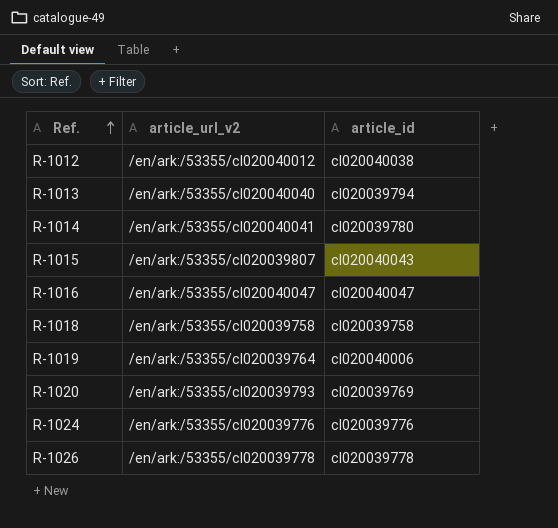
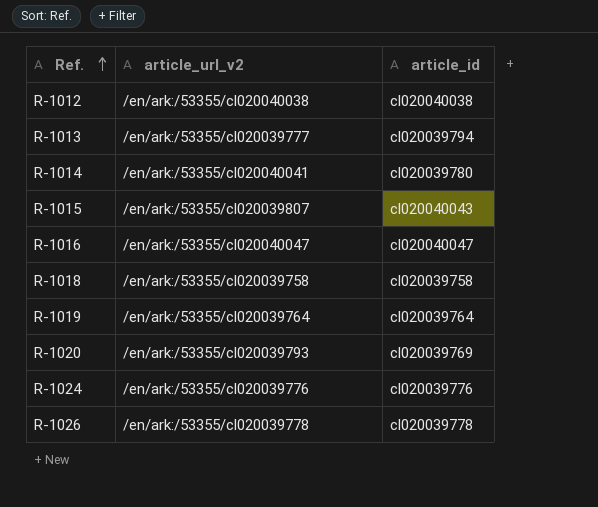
R-1012 | article_url_v2: /en/ark:/53355/cl020040012 -> /en/ark:/53355/cl020040038
R-1013 | article_url_v2: /en/ark:/53355/cl020040040 -> /en/ark:/53355/cl020039777
R-1019 | article_id: cl020040006 -> cl020039764

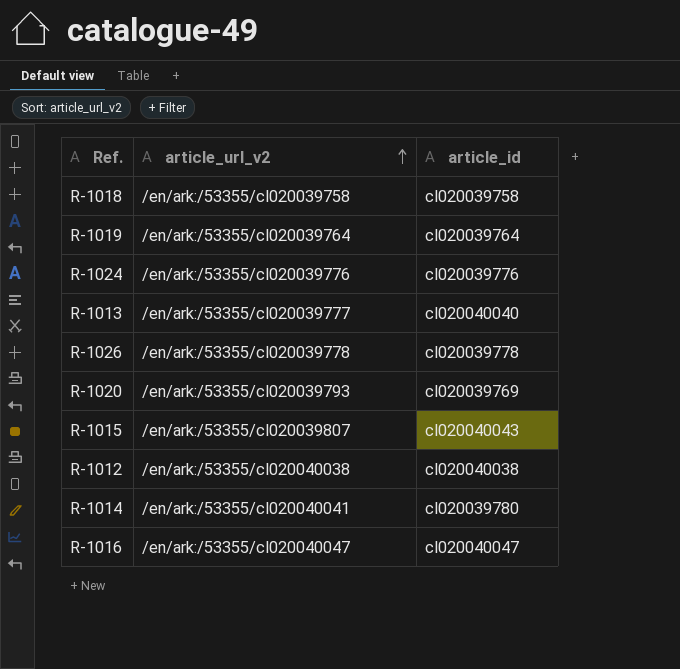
row order: Ref. ascending -> article_url_v2 ascending
R-1013 | article_id: cl020039794 -> cl020040040

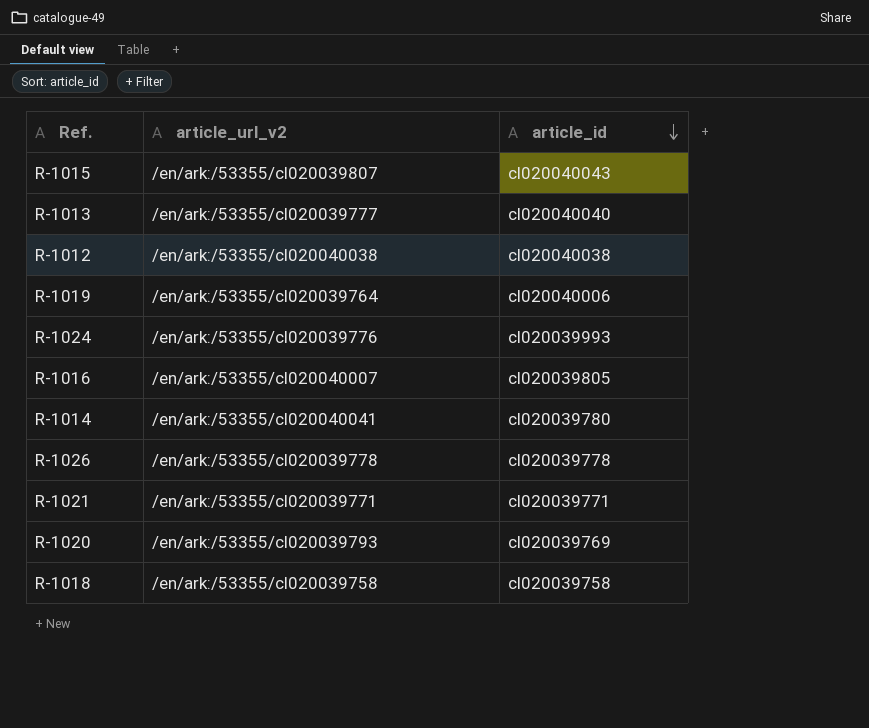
row order: article_url_v2 ascending -> article_id descending
R-1019 | article_id: cl020039764 -> cl020040006
R-1024 | article_id: cl020039776 -> cl020039993
R-1016 | article_url_v2: /en/ark:/53355/cl020040047 -> /en/ark:/53355/cl020040007
R-1016 | article_id: cl020040047 -> cl020039805
row R-1021: none -> /en/ark:/53355/cl020039771 | cl020039771

